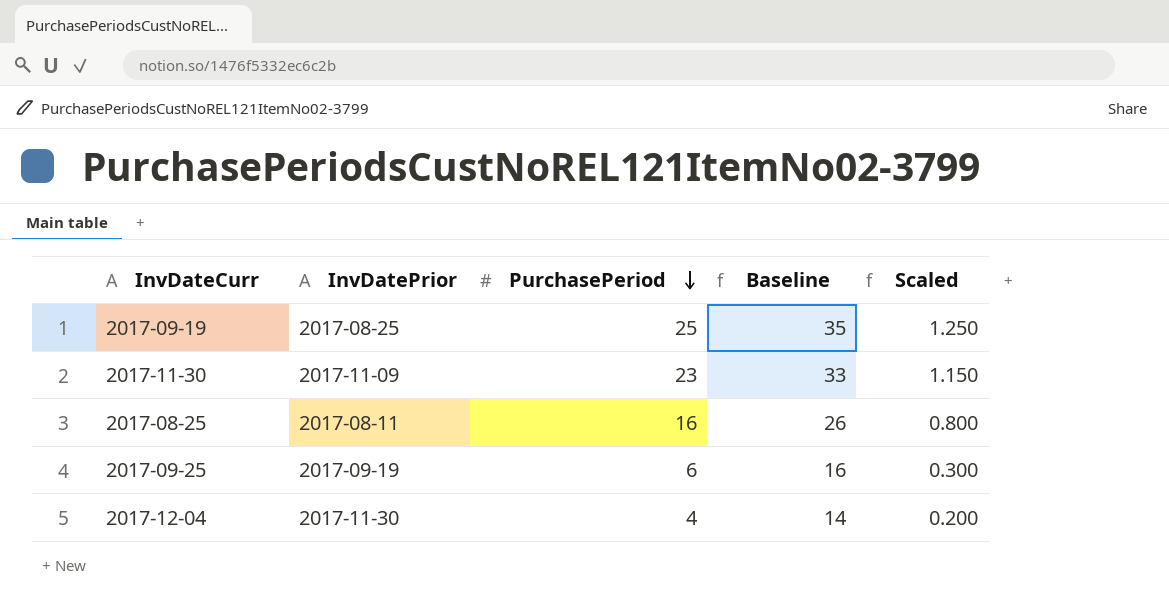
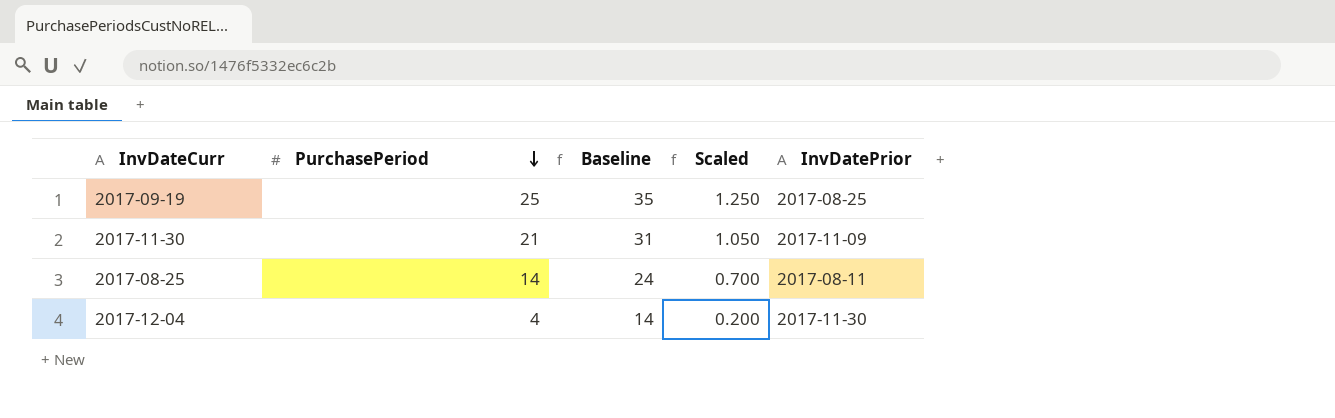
column InvDatePrior | position: 2 -> 5
row 2017-09-25: 2017-09-19 | 6 | 16 | 0.300 -> none
2017-11-30 | PurchasePeriod: 23 -> 21
2017-11-30 | Baseline: 33 -> 31
2017-11-30 | Scaled: 1.150 -> 1.050
2017-08-25 | PurchasePeriod: 16 -> 14
2017-08-25 | Baseline: 26 -> 24
2017-08-25 | Scaled: 0.800 -> 0.700

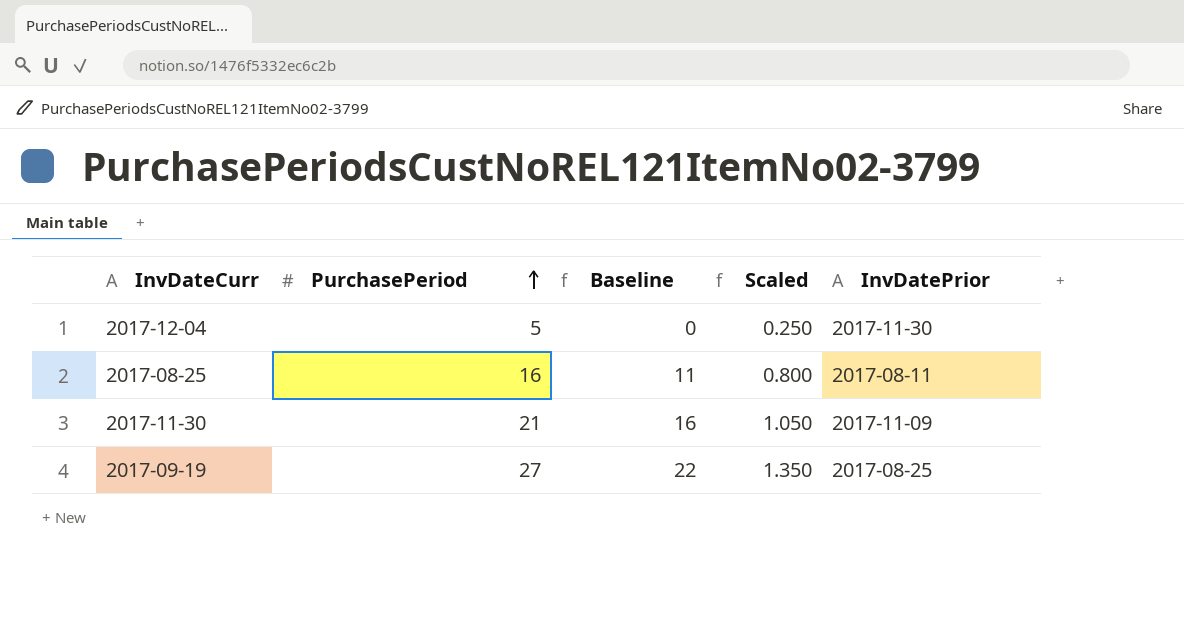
row order: PurchasePeriod descending -> PurchasePeriod ascending
column Baseline | formula: [PurchasePeriod] + 10 -> [PurchasePeriod] - 5
2017-12-04 | PurchasePeriod: 4 -> 5
2017-12-04 | Scaled: 0.200 -> 0.250
2017-08-25 | PurchasePeriod: 14 -> 16
2017-08-25 | Scaled: 0.700 -> 0.800
2017-09-19 | PurchasePeriod: 25 -> 27
2017-09-19 | Scaled: 1.250 -> 1.350

